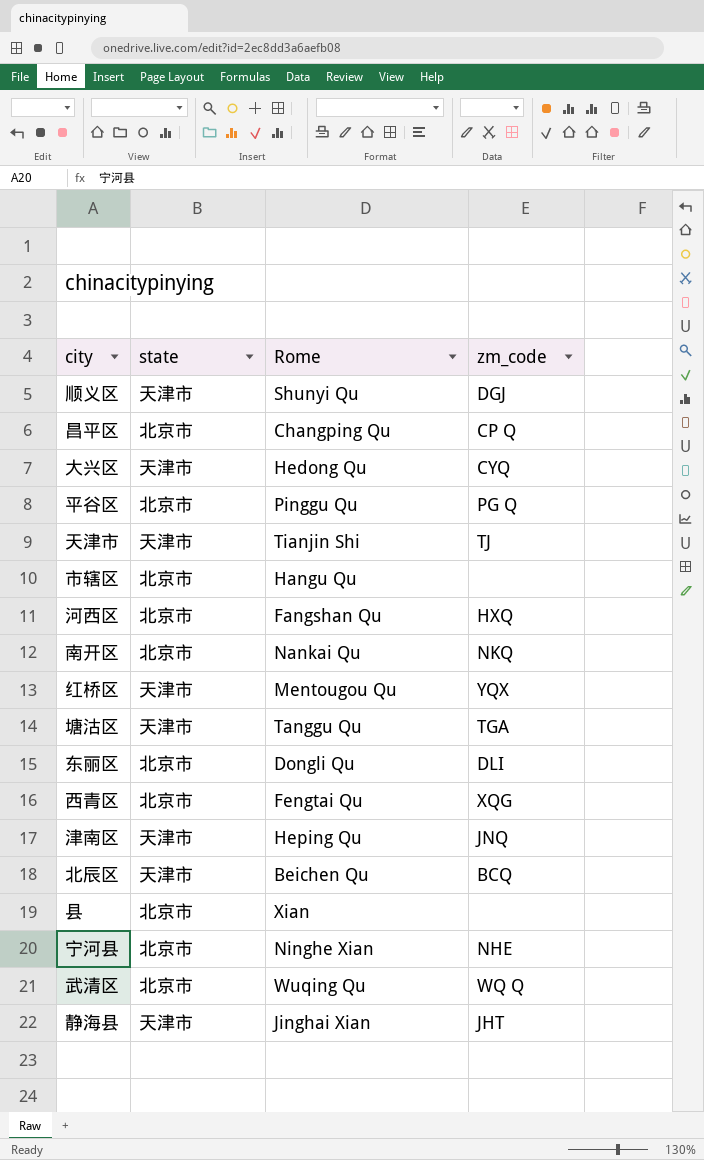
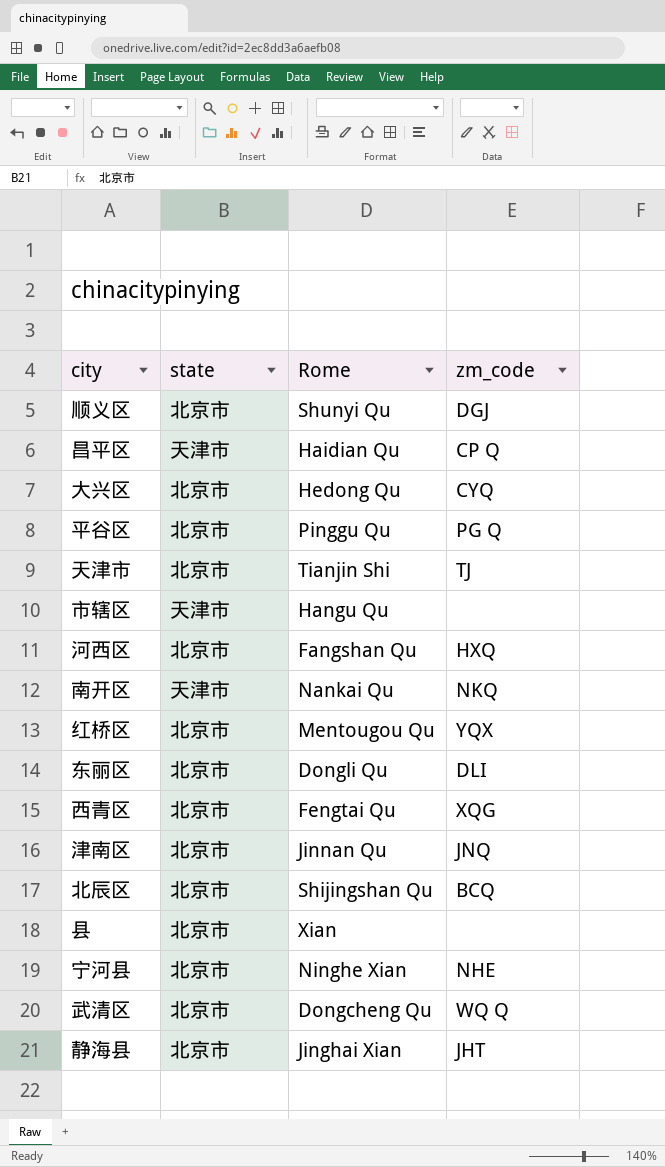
row 塘沽区: 天津市 | Tanggu Qu | TGA -> none
顺义区 | state: 天津市 -> 北京市
昌平区 | state: 北京市 -> 天津市
昌平区 | Rome: Changping Qu -> Haidian Qu
大兴区 | state: 天津市 -> 北京市
天津市 | state: 天津市 -> 北京市
市辖区 | state: 北京市 -> 天津市
南开区 | state: 北京市 -> 天津市
红桥区 | state: 天津市 -> 北京市
津南区 | state: 天津市 -> 北京市
津南区 | Rome: Heping Qu -> Jinnan Qu
北辰区 | state: 天津市 -> 北京市
北辰区 | Rome: Beichen Qu -> Shijingshan Qu
武清区 | Rome: Wuqing Qu -> Dongcheng Qu
静海县 | state: 天津市 -> 北京市

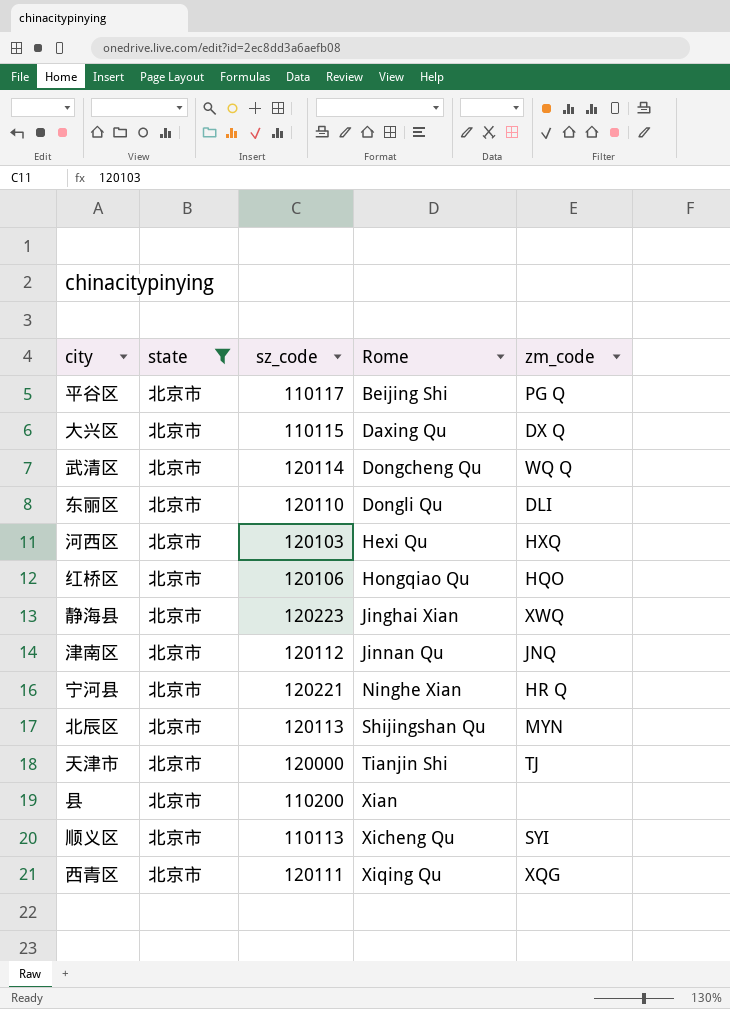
filter: none -> state = 北京市
row order: none -> Rome ascending
column sz_code | position: none -> 3
平谷区 | Rome: Pinggu Qu -> Beijing Shi
大兴区 | Rome: Hedong Qu -> Daxing Qu
大兴区 | zm_code: CYQ -> DX Q
河西区 | Rome: Fangshan Qu -> Hexi Qu
红桥区 | Rome: Mentougou Qu -> Hongqiao Qu
红桥区 | zm_code: YQX -> HQO
静海县 | zm_code: JHT -> XWQ
宁河县 | zm_code: NHE -> HR Q
北辰区 | zm_code: BCQ -> MYN
顺义区 | Rome: Shunyi Qu -> Xicheng Qu
顺义区 | zm_code: DGJ -> SYI
西青区 | Rome: Fengtai Qu -> Xiqing Qu

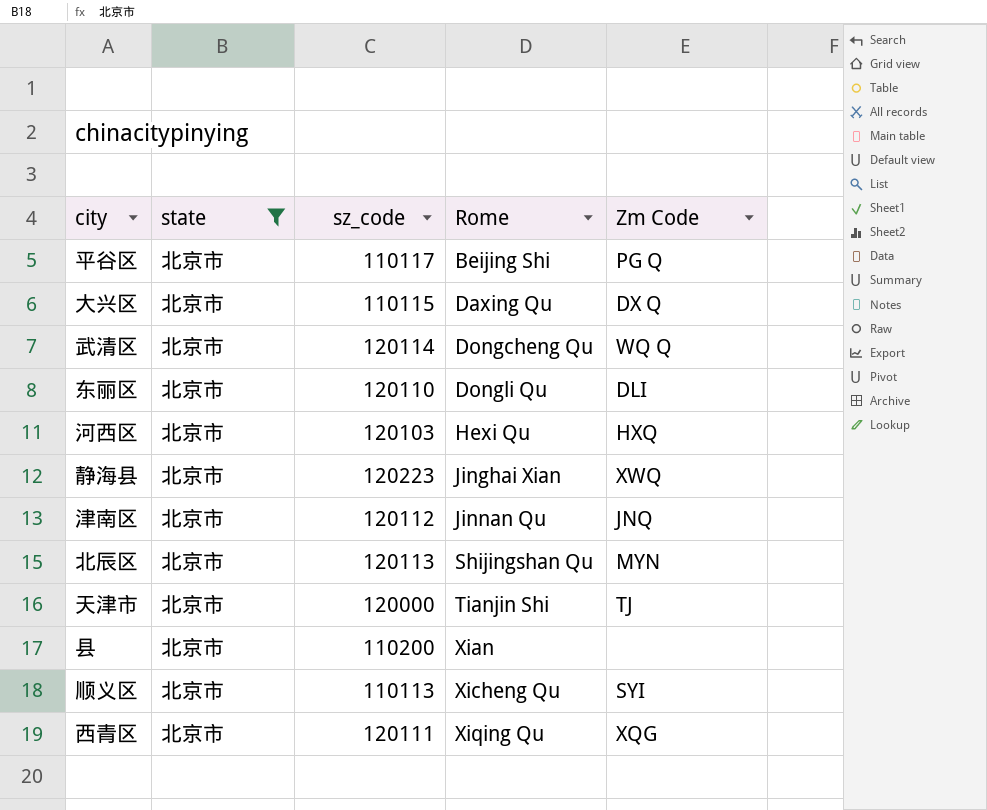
column name: zm_code -> Zm Code
row 红桥区: 北京市 | 120106 | Hongqiao Qu | HQO -> none
row 宁河县: 北京市 | 120221 | Ninghe Xian | HR Q -> none

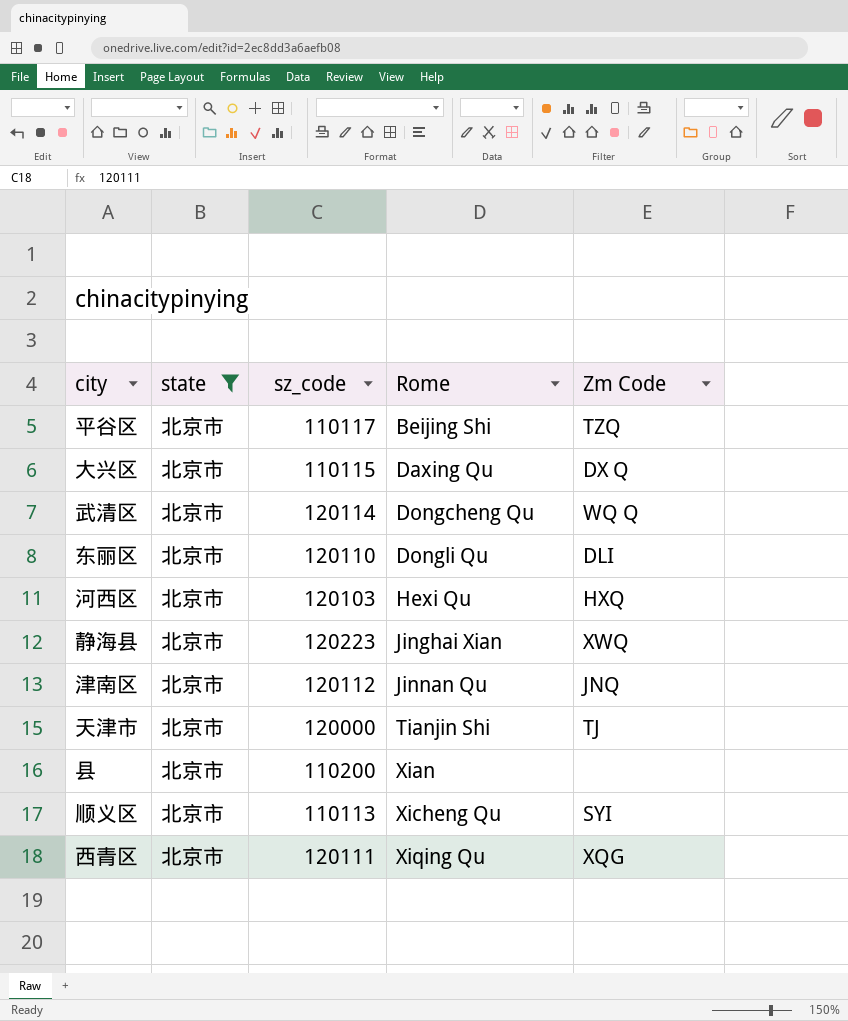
row 北辰区: 北京市 | 120113 | Shijingshan Qu | MYN -> none
平谷区 | Zm Code: PG Q -> TZQ

